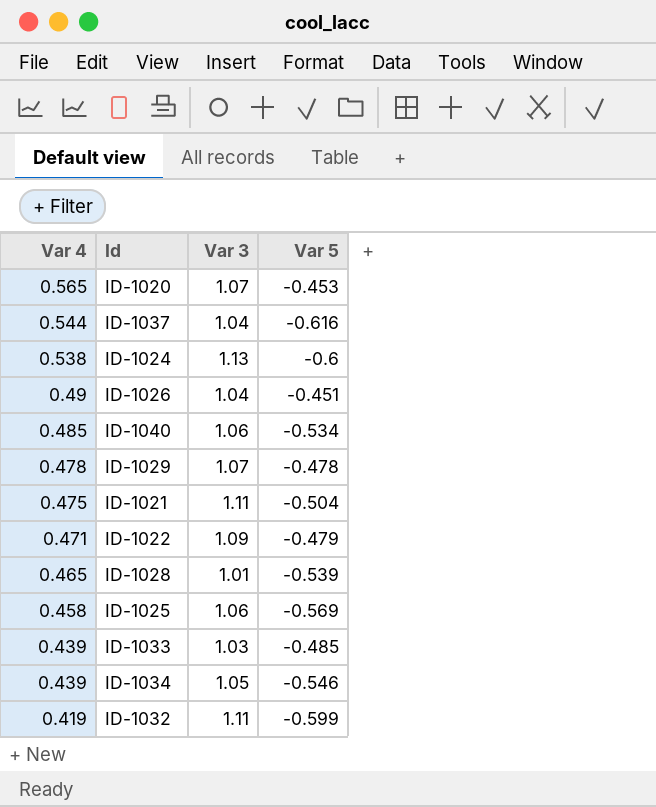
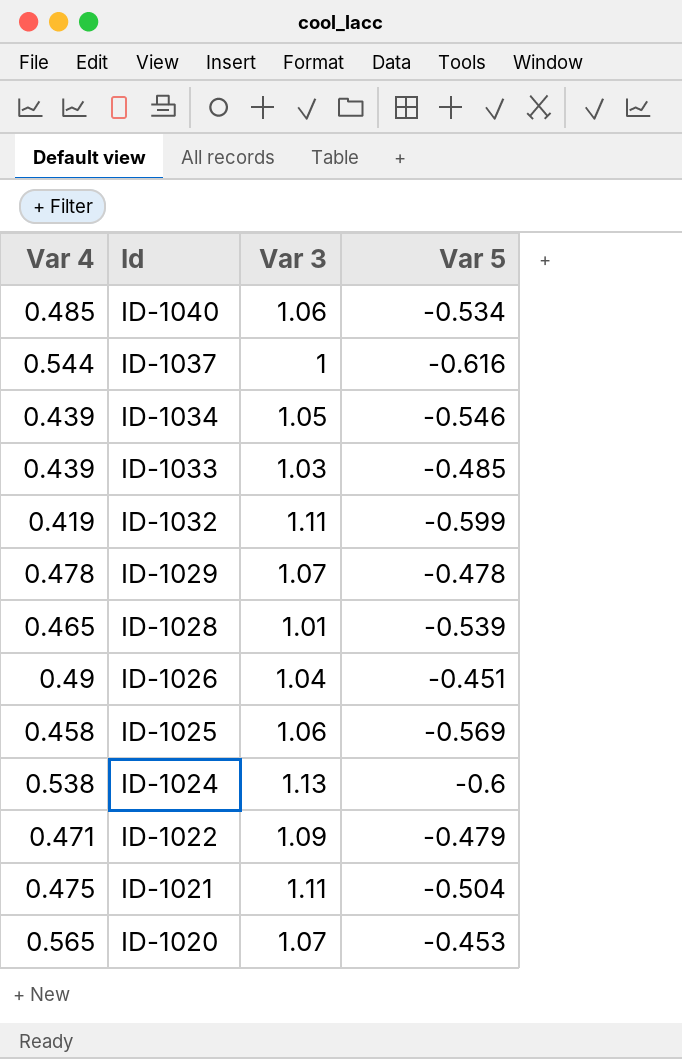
row order: Var 4 descending -> Id descending
ID-1037 | Var 3: 1.04 -> 1

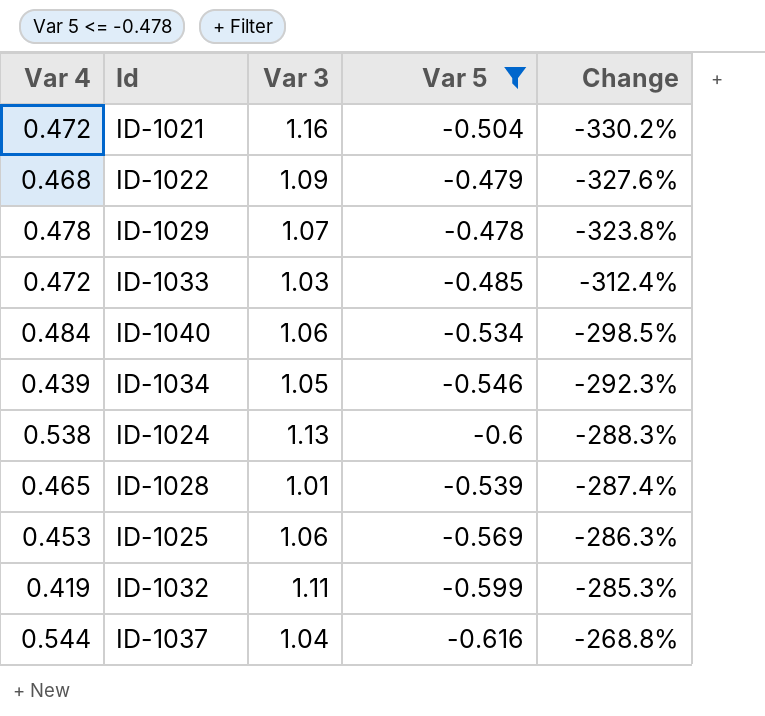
filter: none -> Var 5 <= -0.478
row order: Id descending -> Change ascending
column Change | formula: none -> ([Var 3] - [Var 5]) / [Var 5]
ID-1021 | Var 4: 0.475 -> 0.472
ID-1021 | Var 3: 1.11 -> 1.16
ID-1022 | Var 4: 0.471 -> 0.468
ID-1033 | Var 4: 0.439 -> 0.472
ID-1040 | Var 4: 0.485 -> 0.484
ID-1025 | Var 4: 0.458 -> 0.453
ID-1037 | Var 3: 1 -> 1.04

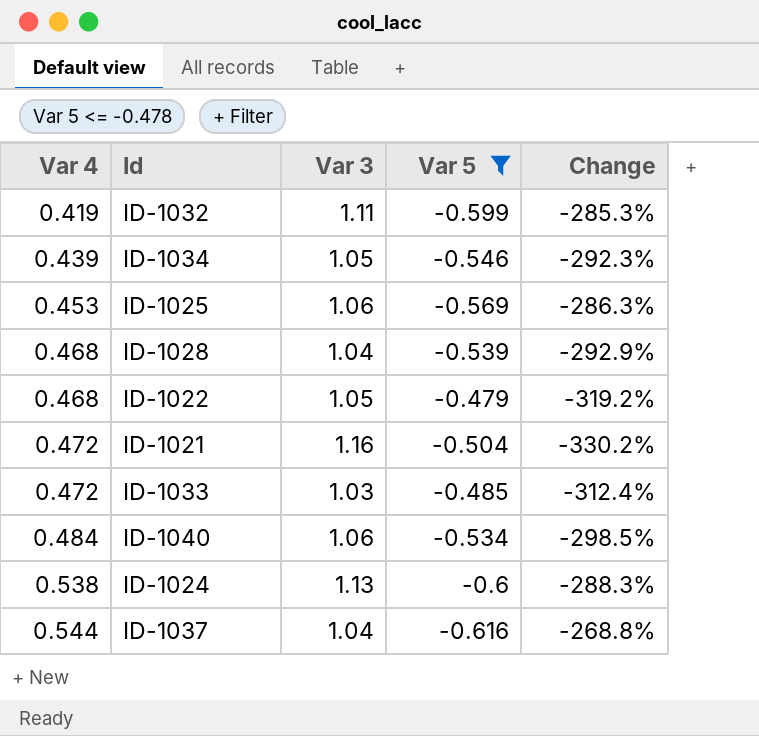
row order: Change ascending -> Var 4 ascending
row ID-1029: 0.478 | 1.07 | -0.478 | -323.8% -> none
ID-1028 | Var 4: 0.465 -> 0.468
ID-1028 | Var 3: 1.01 -> 1.04
ID-1028 | Change: -287.4% -> -292.9%
ID-1022 | Var 3: 1.09 -> 1.05
ID-1022 | Change: -327.6% -> -319.2%

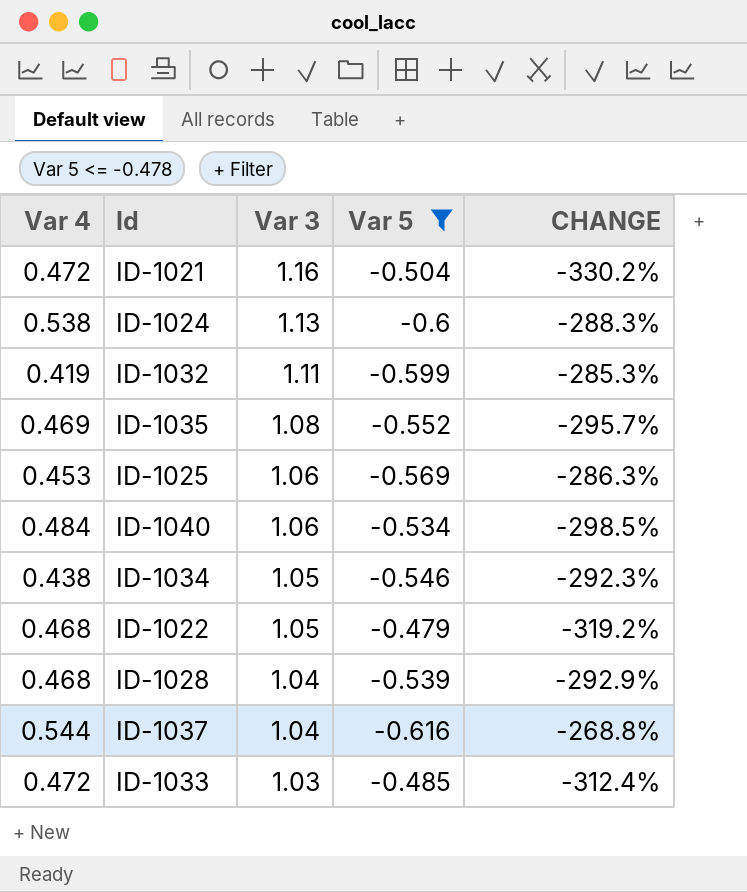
row order: Var 4 ascending -> Var 3 descending
column name: Change -> CHANGE
row ID-1035: none -> 0.469 | 1.08 | -0.552 | -295.7%
ID-1034 | Var 4: 0.439 -> 0.438

